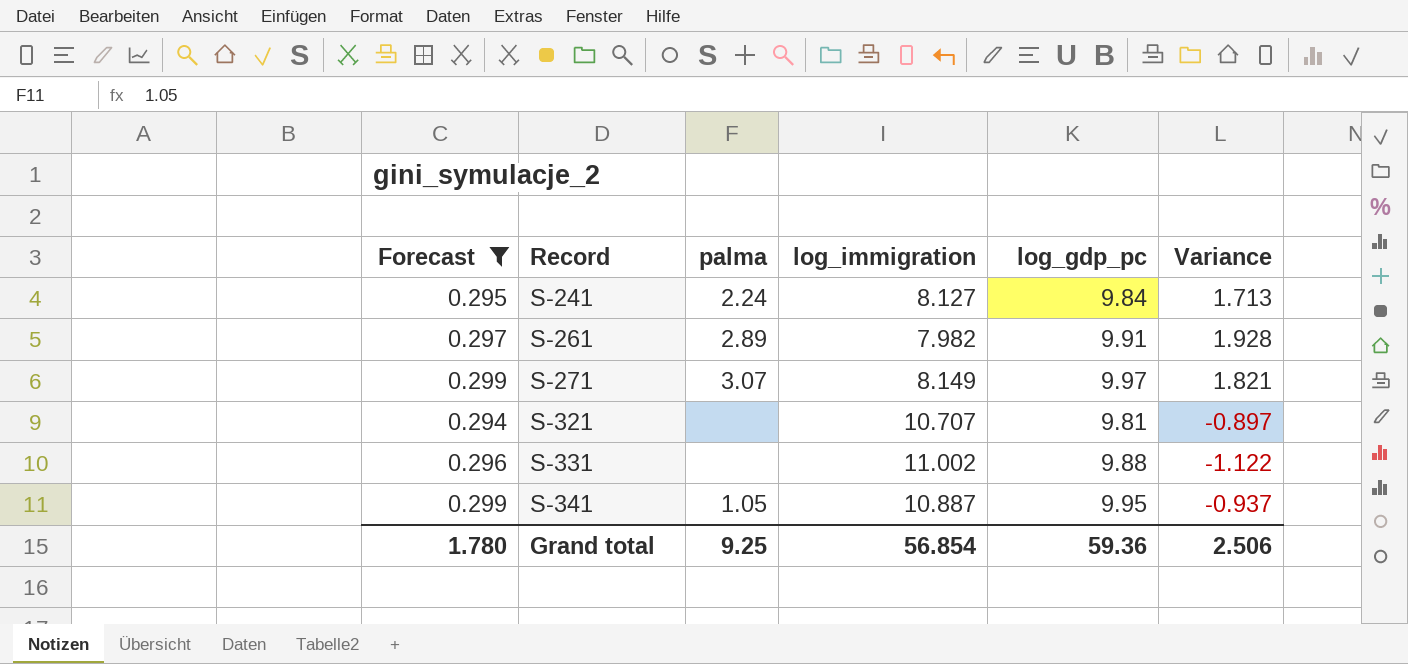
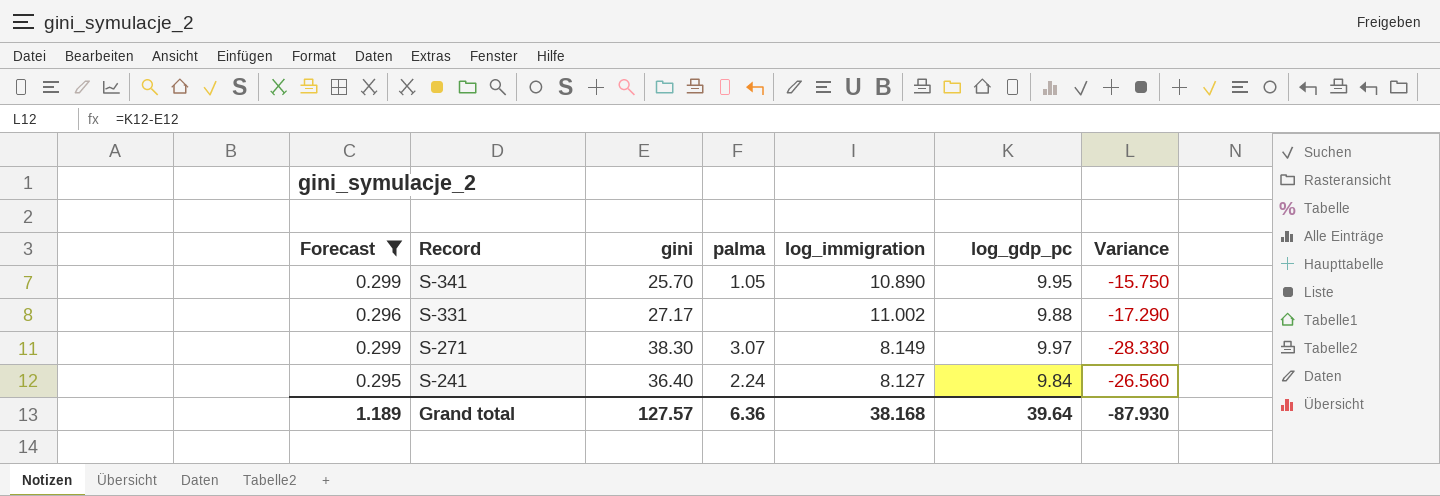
row order: Record ascending -> Record descending
column gini | position: none -> 3
column Variance | formula: [log_gdp_pc] - [log_immigration] -> [log_gdp_pc] - [gini]
row S-261: 0.297 | 2.89 | 7.982 | 9.91 | 1.928 -> none
row S-321: 0.294 | none | 10.707 | 9.81 | -0.897 -> none
S-341 | log_immigration: 10.887 -> 10.890
Grand total | Forecast: 1.780 -> 1.189
Grand total | palma: 9.25 -> 6.36
Grand total | log_immigration: 56.854 -> 38.168
Grand total | log_gdp_pc: 59.36 -> 39.64
Grand total | Variance: 2.506 -> -87.930

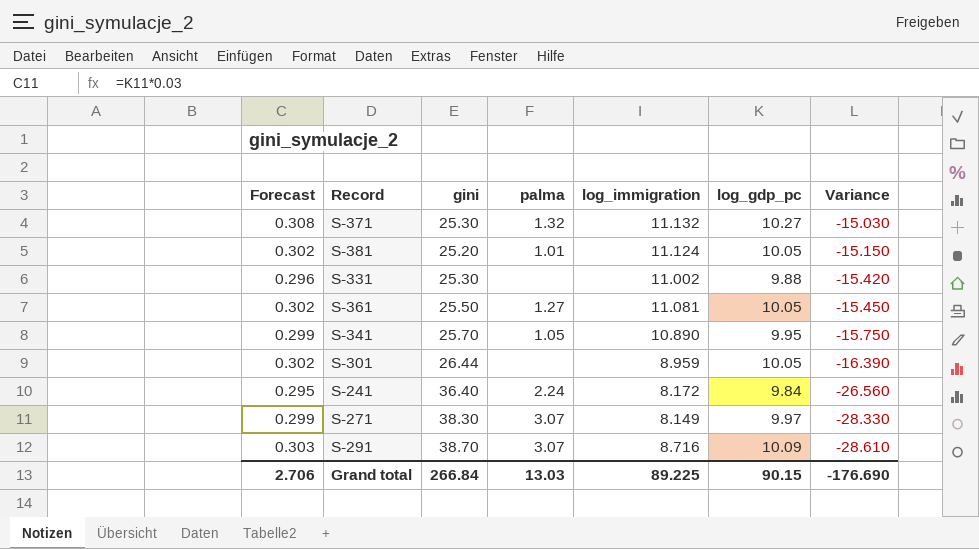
filter: Forecast <= 0.299 -> none
row order: Record descending -> Variance descending
S-331 | gini: 27.17 -> 25.30
S-331 | Variance: -17.290 -> -15.420
S-241 | log_immigration: 8.127 -> 8.172
Grand total | Forecast: 1.189 -> 2.706
Grand total | gini: 127.57 -> 266.84
Grand total | palma: 6.36 -> 13.03
Grand total | log_immigration: 38.168 -> 89.225
Grand total | log_gdp_pc: 39.64 -> 90.15
Grand total | Variance: -87.930 -> -176.690

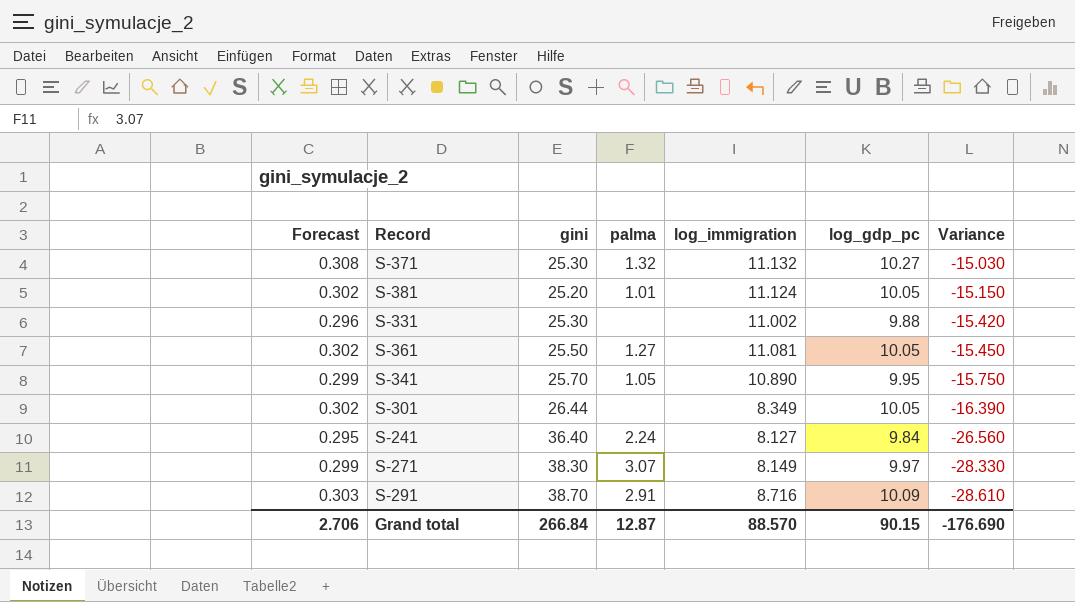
S-301 | log_immigration: 8.959 -> 8.349
S-241 | log_immigration: 8.172 -> 8.127
S-291 | palma: 3.07 -> 2.91
Grand total | palma: 13.03 -> 12.87
Grand total | log_immigration: 89.225 -> 88.570

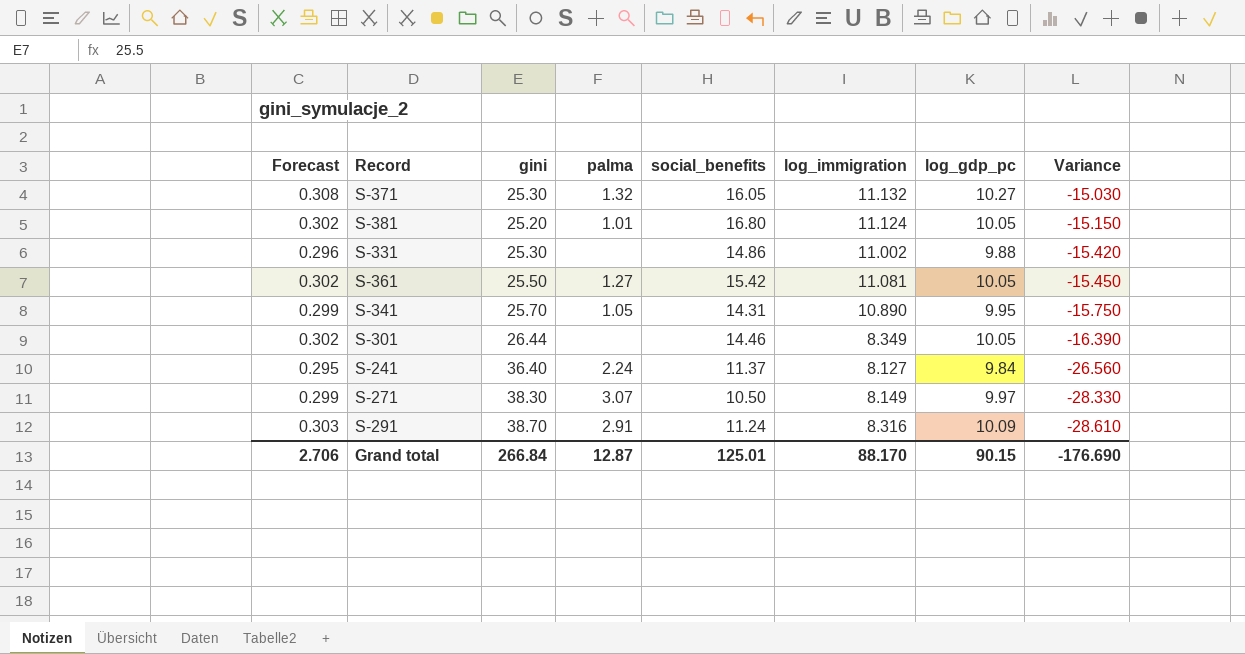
column social_benefits | position: none -> 5
S-291 | log_immigration: 8.716 -> 8.316
Grand total | log_immigration: 88.570 -> 88.170

